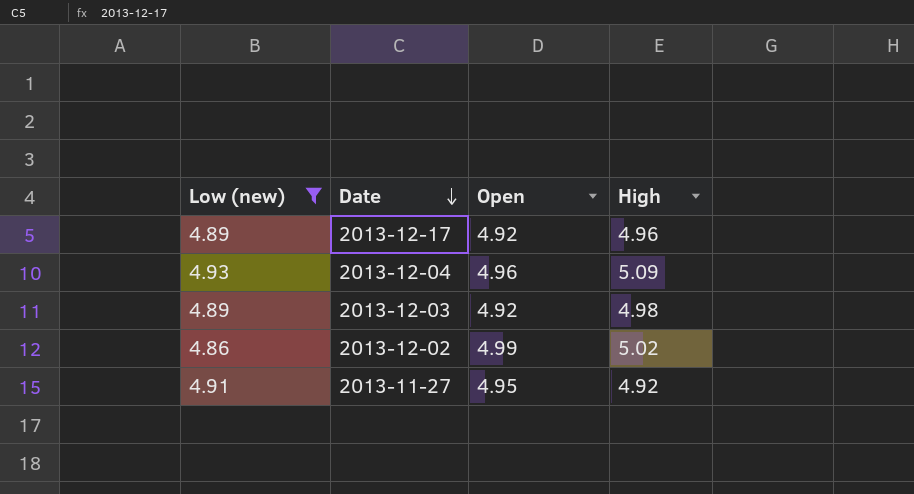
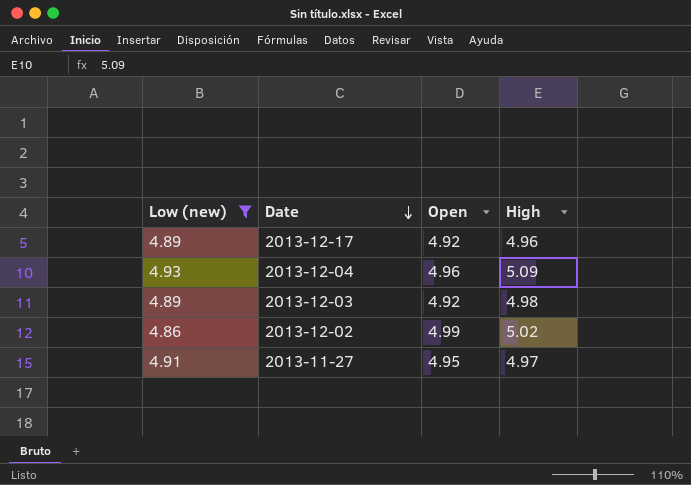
2013-11-27 | High: 4.92 -> 4.97

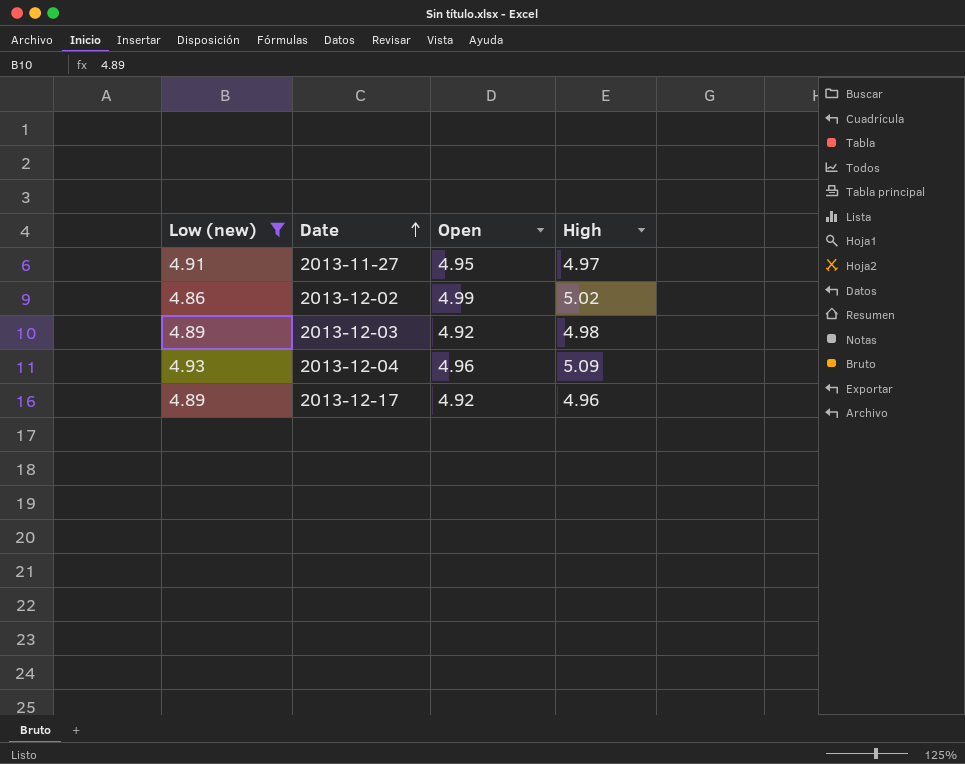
row order: Date descending -> Date ascending

